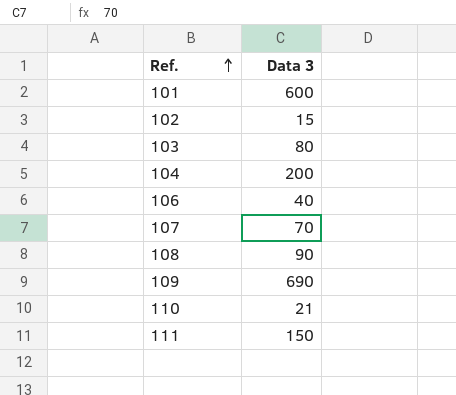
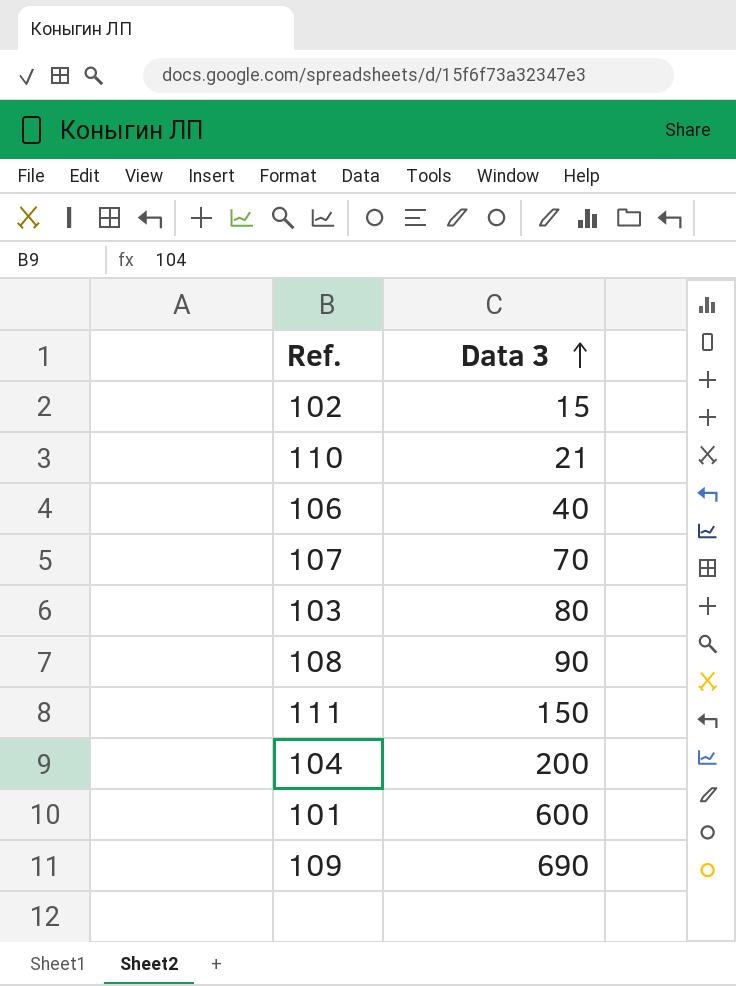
row order: Ref. ascending -> Data 3 ascending

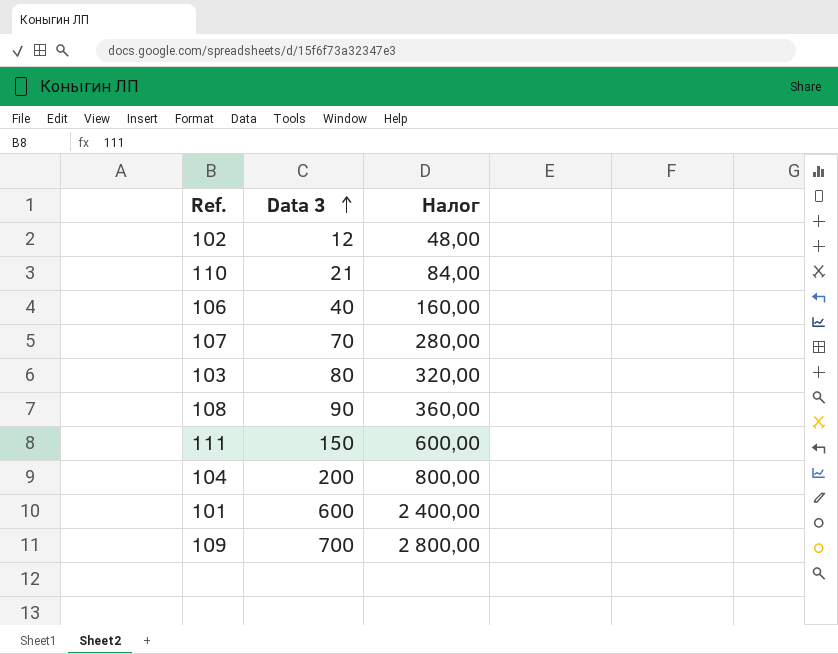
column Налог | formula: none -> [Data 3] * 4
102 | Data 3: 15 -> 12
109 | Data 3: 690 -> 700

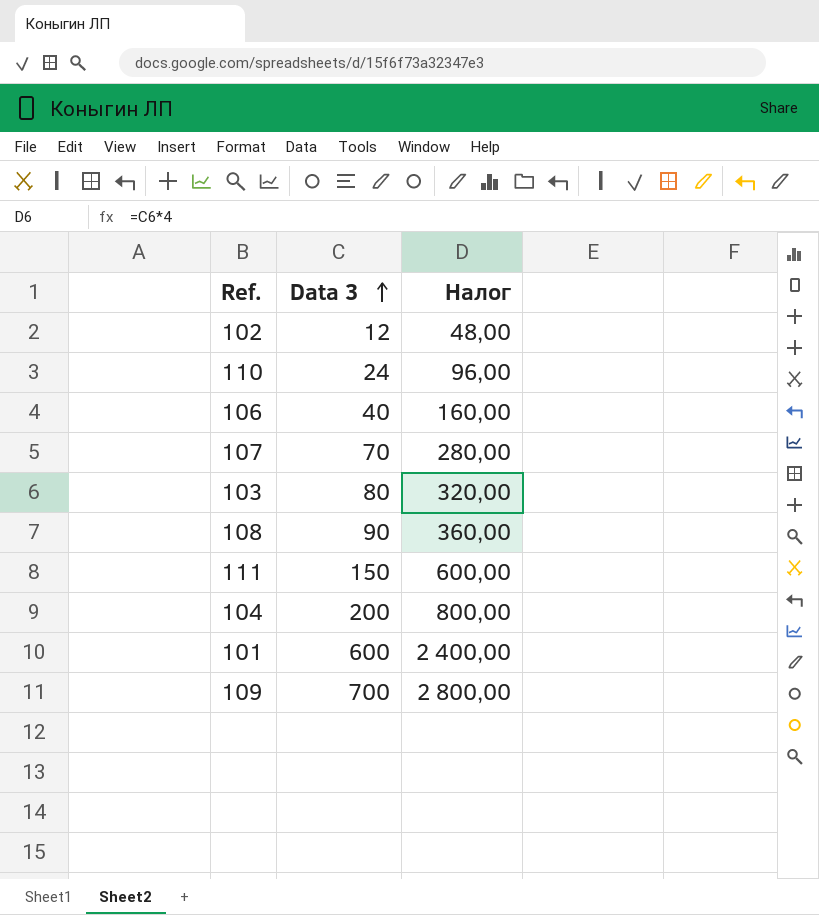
110 | Data 3: 21 -> 24
110 | Налог: 84,00 -> 96,00

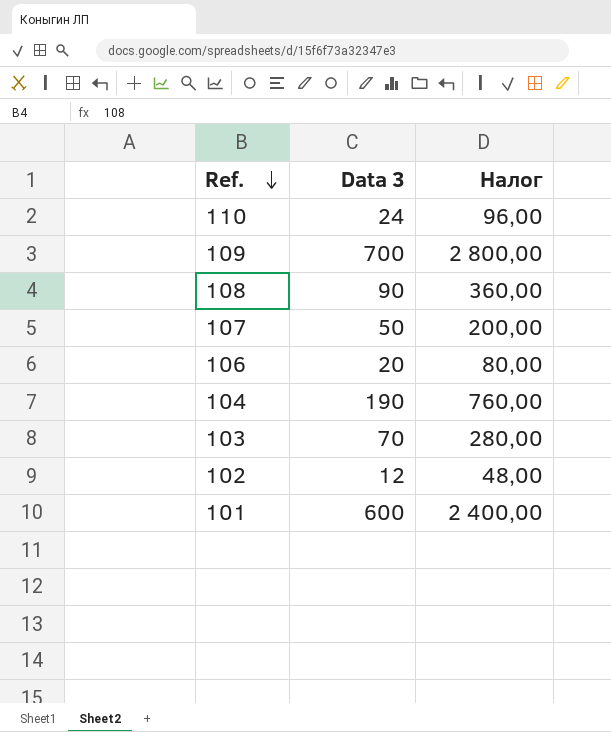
row order: Data 3 ascending -> Ref. descending
row 111: 150 | 600,00 -> none
107 | Data 3: 70 -> 50
107 | Налог: 280,00 -> 200,00
106 | Data 3: 40 -> 20
106 | Налог: 160,00 -> 80,00
104 | Data 3: 200 -> 190
104 | Налог: 800,00 -> 760,00
103 | Data 3: 80 -> 70
103 | Налог: 320,00 -> 280,00

